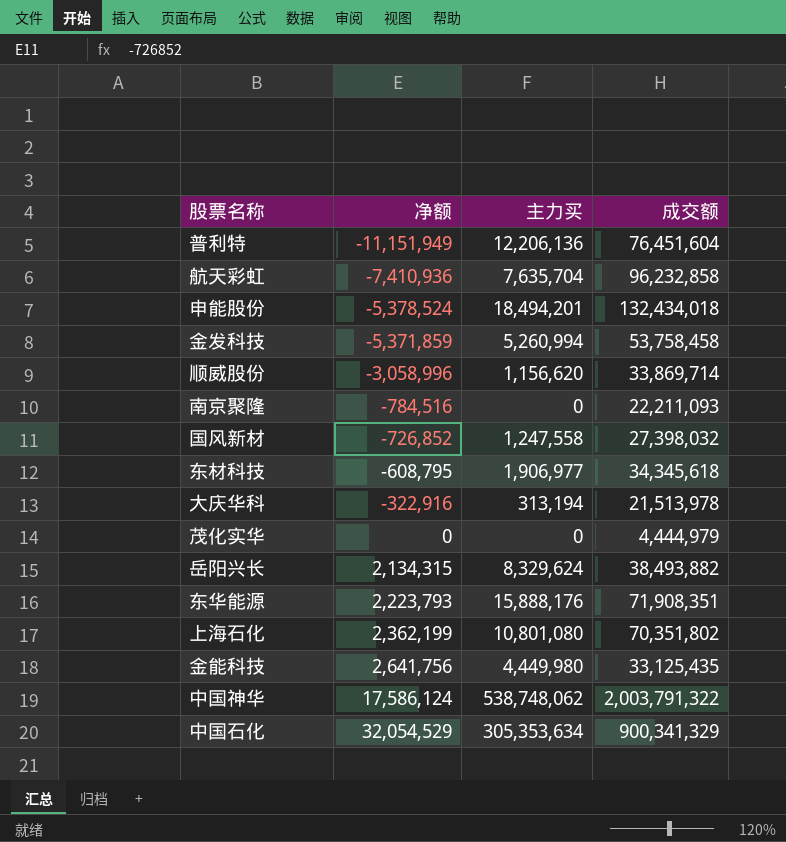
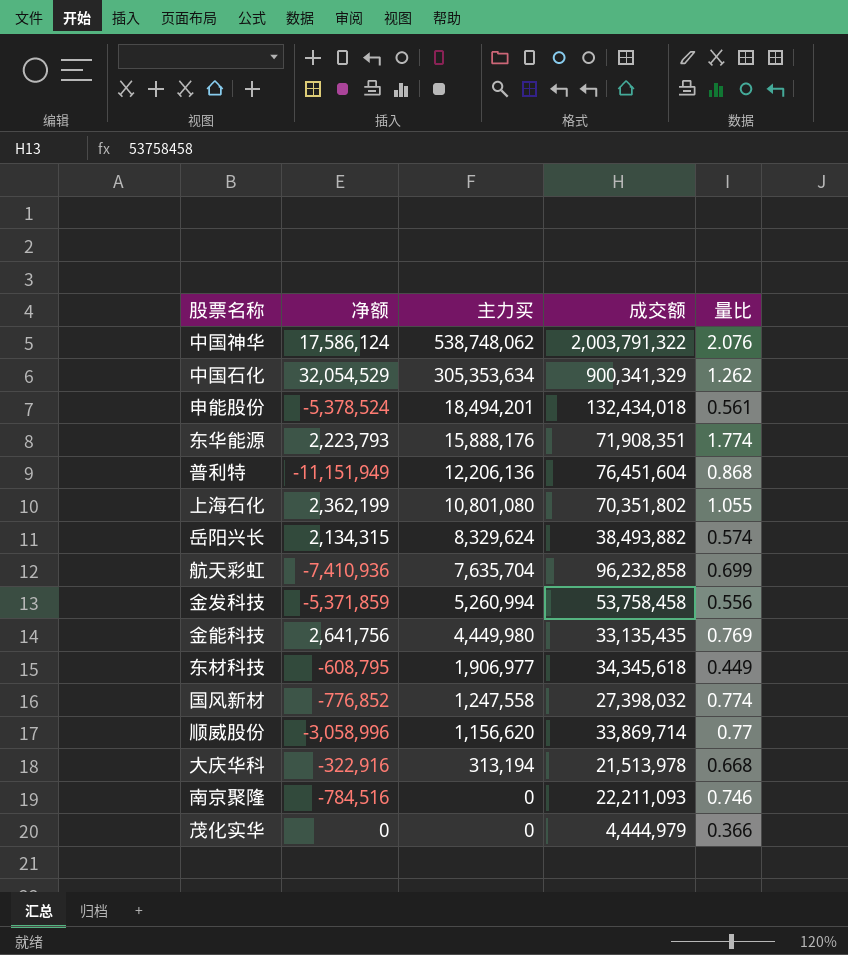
row order: 净额 ascending -> 主力买 descending
column 量比 | position: none -> 5
金能科技 | 成交额: 33,125,435 -> 33,135,435
国风新材 | 净额: -726,852 -> -776,852

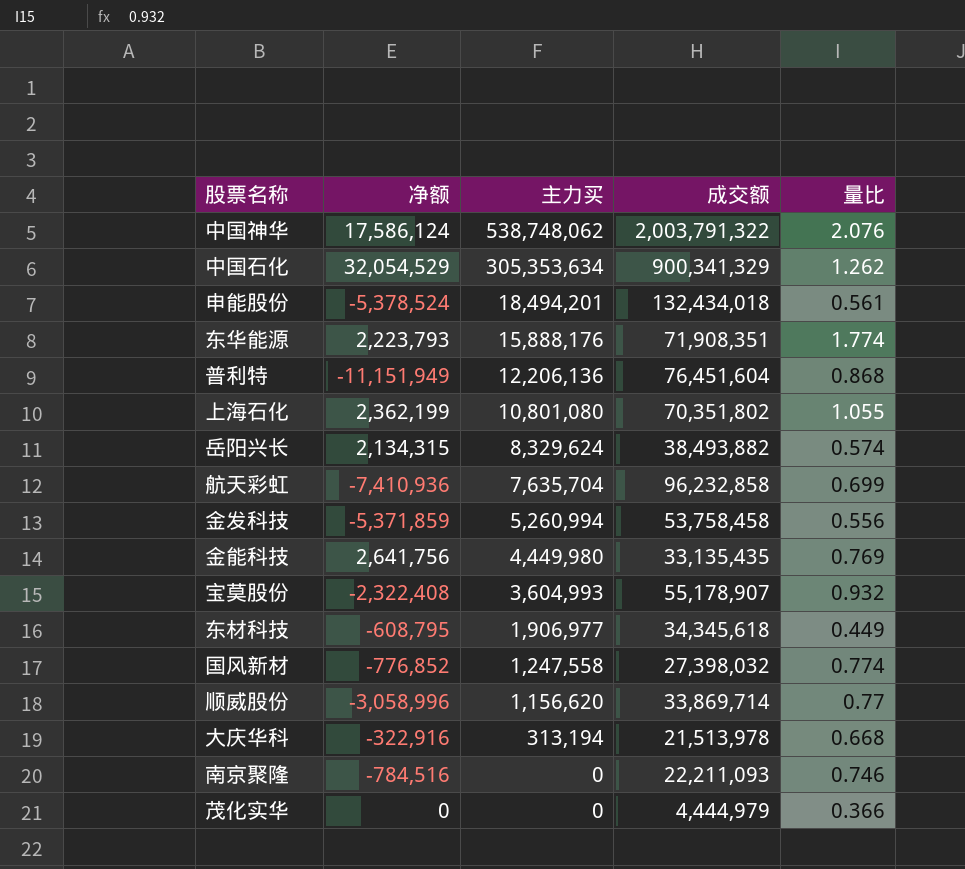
row 宝莫股份: none -> -2,322,408 | 3,604,993 | 55,178,907 | 0.932

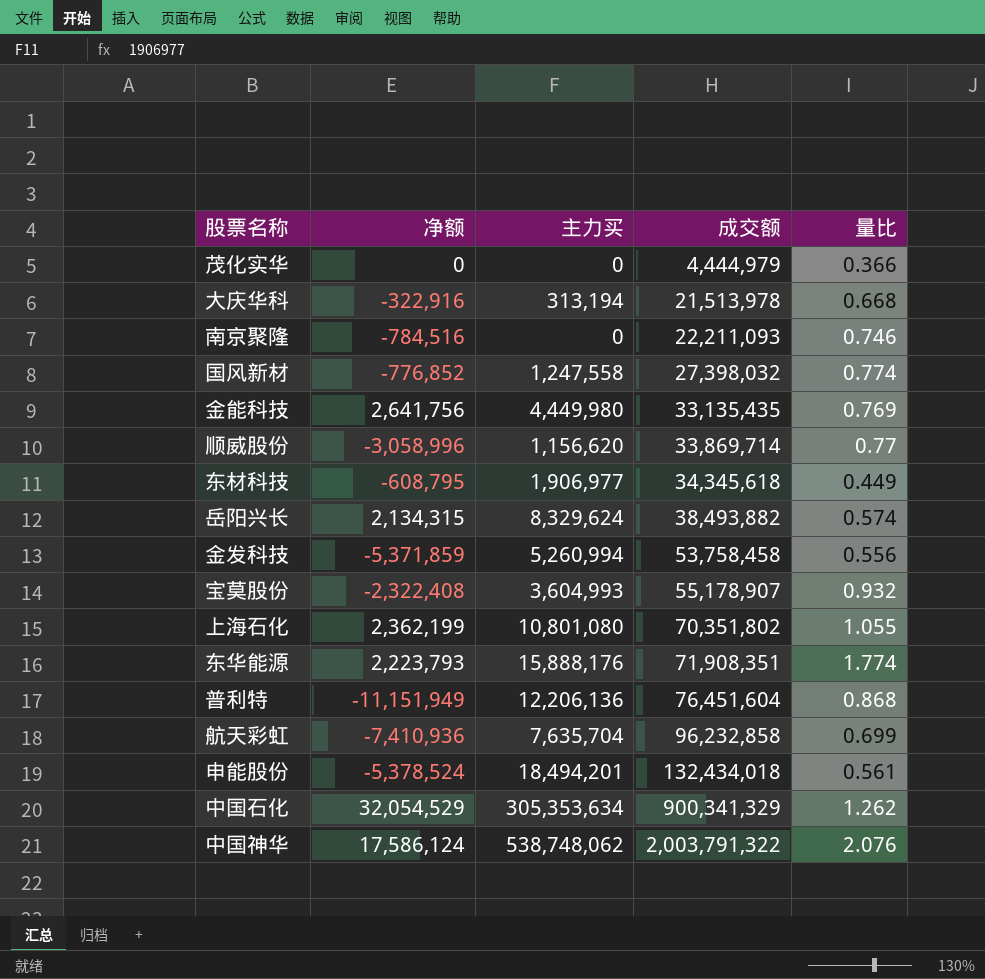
row order: 主力买 descending -> 成交额 ascending

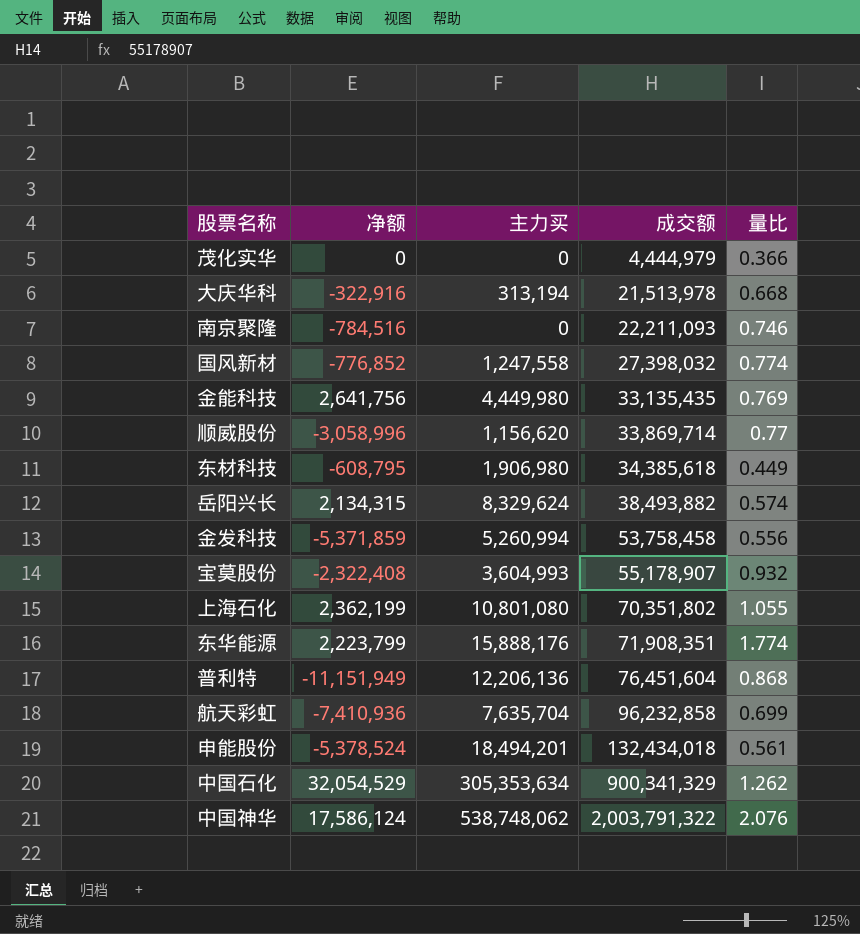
东材科技 | 主力买: 1,906,977 -> 1,906,980
东材科技 | 成交额: 34,345,618 -> 34,385,618
东华能源 | 净额: 2,223,793 -> 2,223,799

